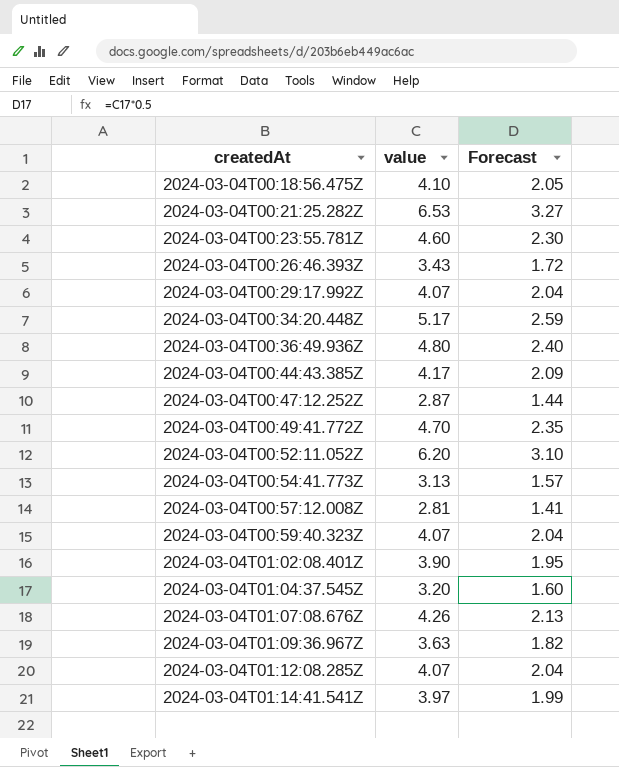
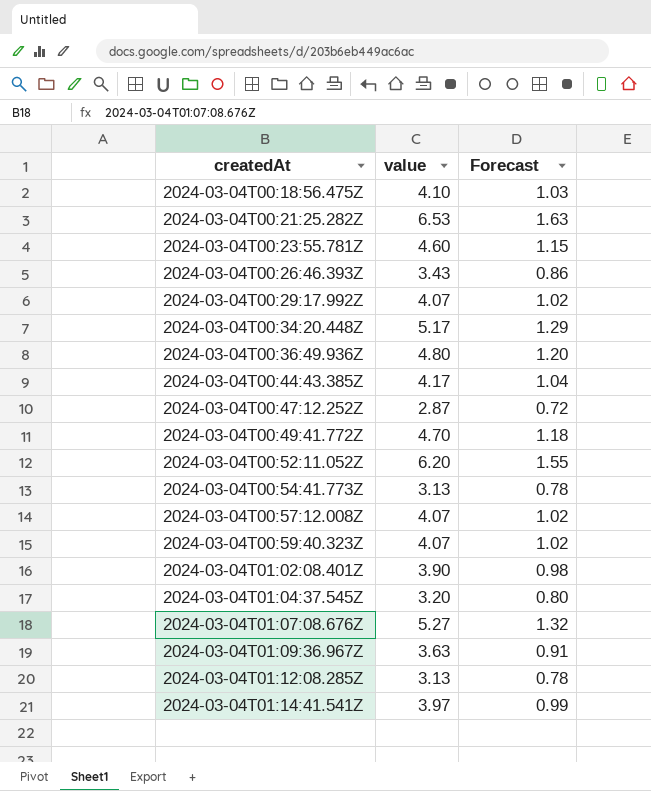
column Forecast | formula: [value] * 0.5 -> [value] * 0.25
2024-03-04T00:57:12.008Z | value: 2.81 -> 4.07
2024-03-04T01:07:08.676Z | value: 4.26 -> 5.27
2024-03-04T01:12:08.285Z | value: 4.07 -> 3.13

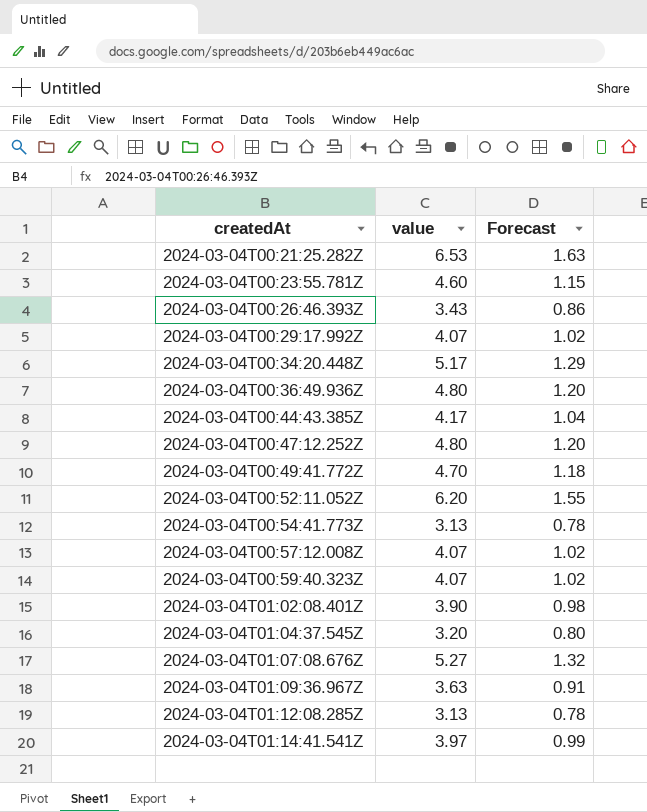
row 2024-03-04T00:18:56.475Z: 4.10 | 1.03 -> none
2024-03-04T00:47:12.252Z | value: 2.87 -> 4.80
2024-03-04T00:47:12.252Z | Forecast: 0.72 -> 1.20

